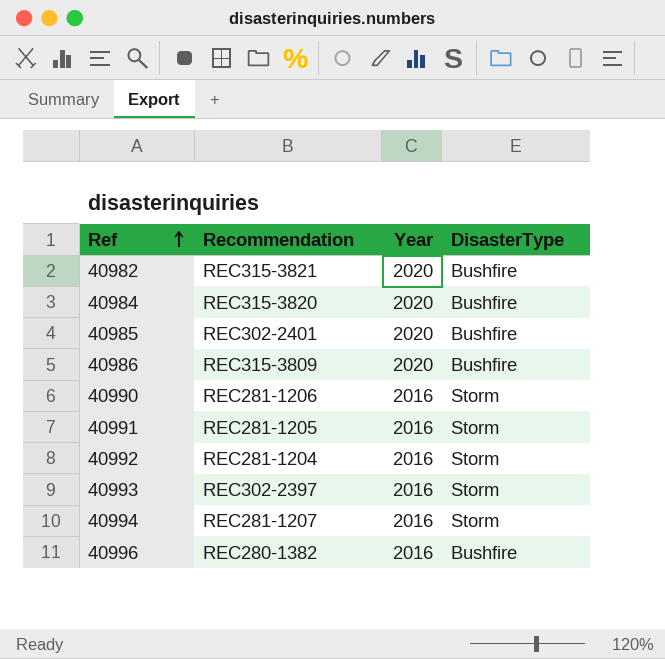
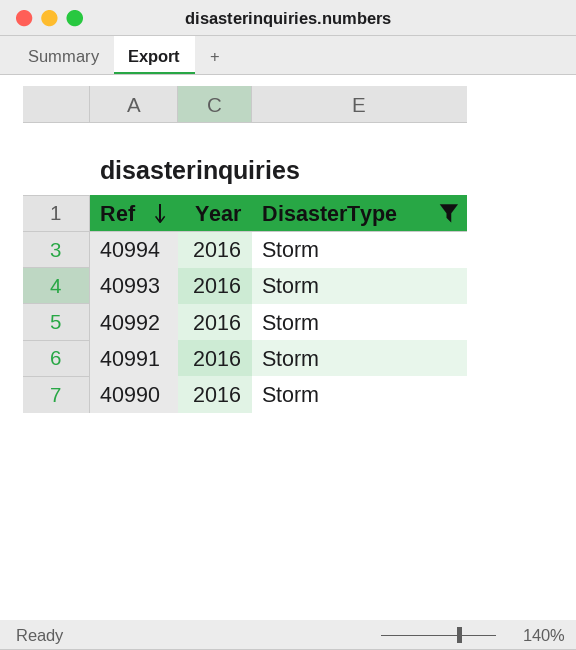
filter: none -> DisasterType = Storm
row order: Ref ascending -> Ref descending
column Recommendation | position: 2 -> none

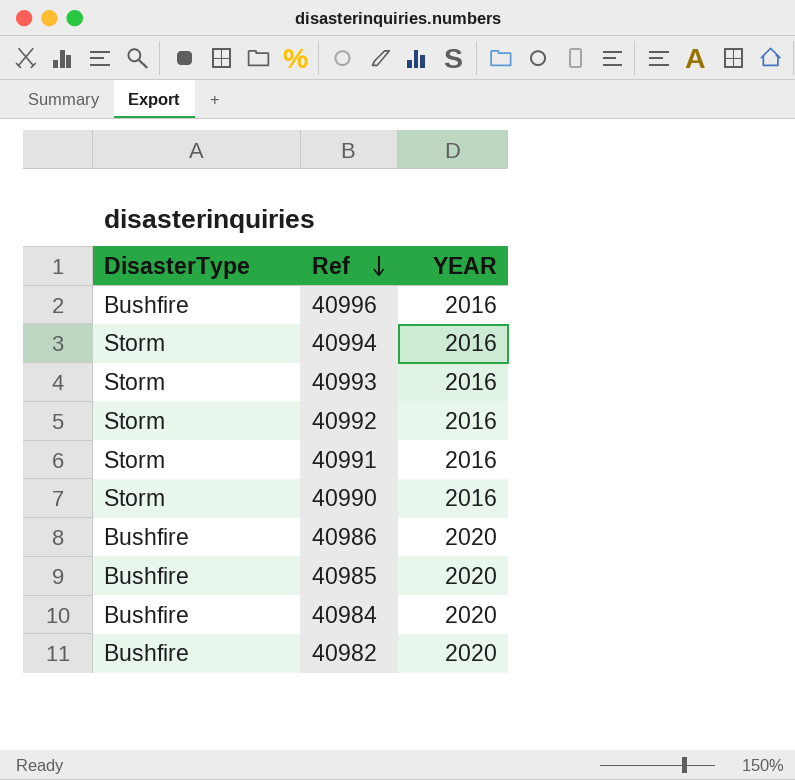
filter: DisasterType = Storm -> none
column DisasterType | position: 3 -> 1
column name: Year -> YEAR

